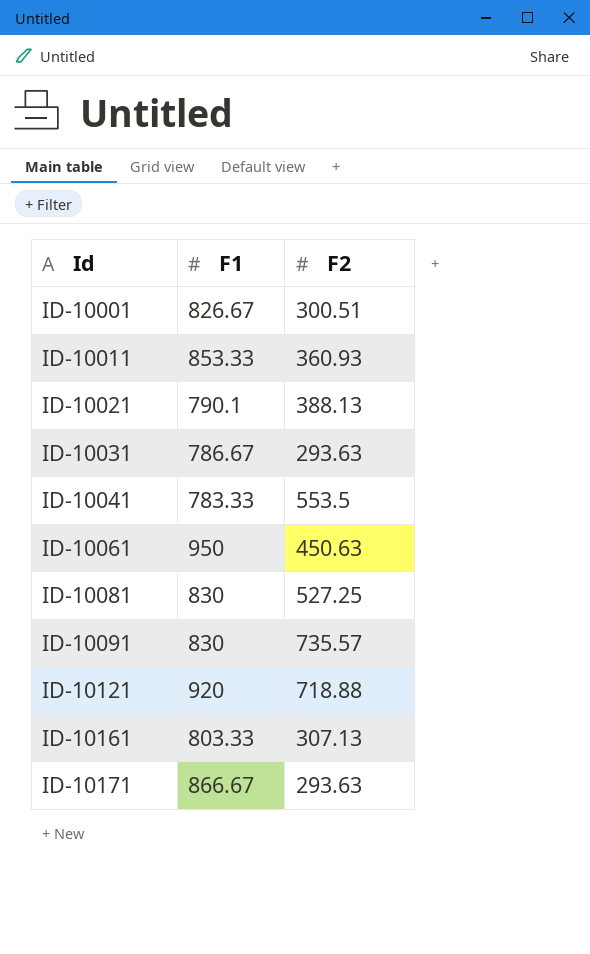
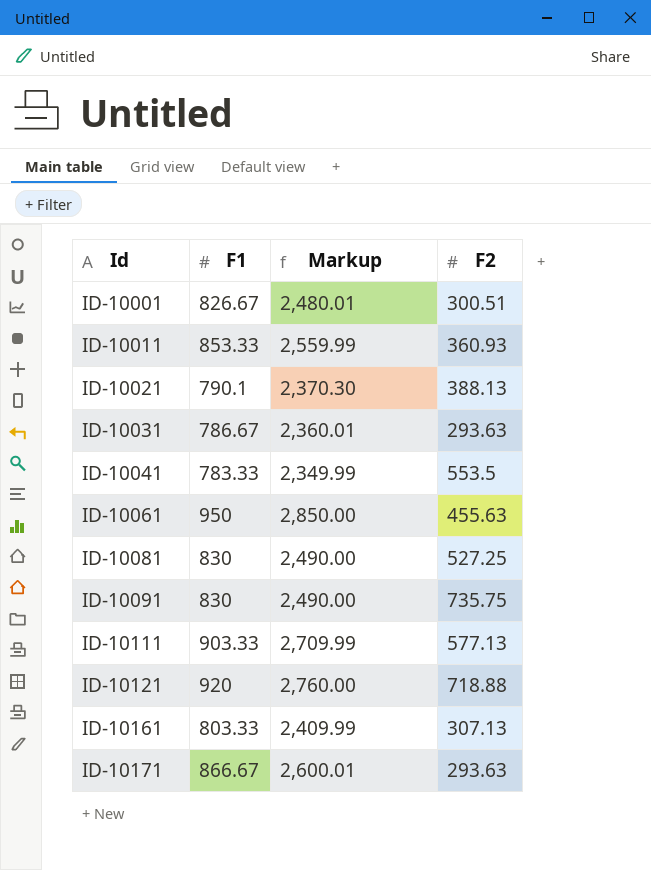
column Markup | formula: none -> [F1] * 3
ID-10061 | F2: 450.63 -> 455.63
ID-10091 | F2: 735.57 -> 735.75
row ID-10111: none -> 903.33 | 2,709.99 | 577.13

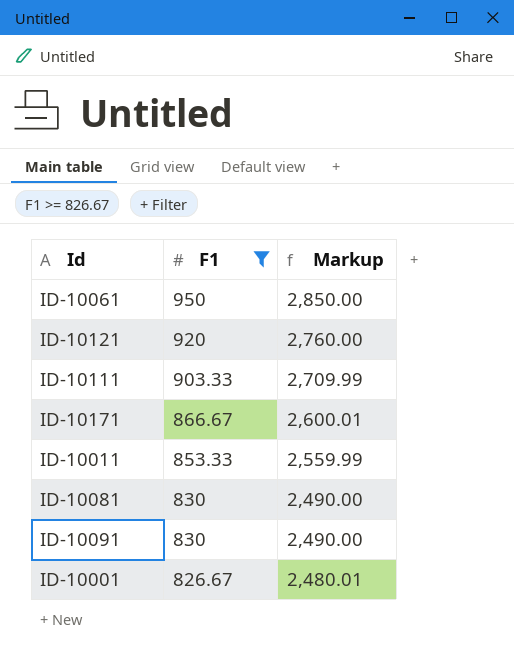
filter: none -> F1 >= 826.67
row order: Id ascending -> F1 descending
column F2 | position: 4 -> none

